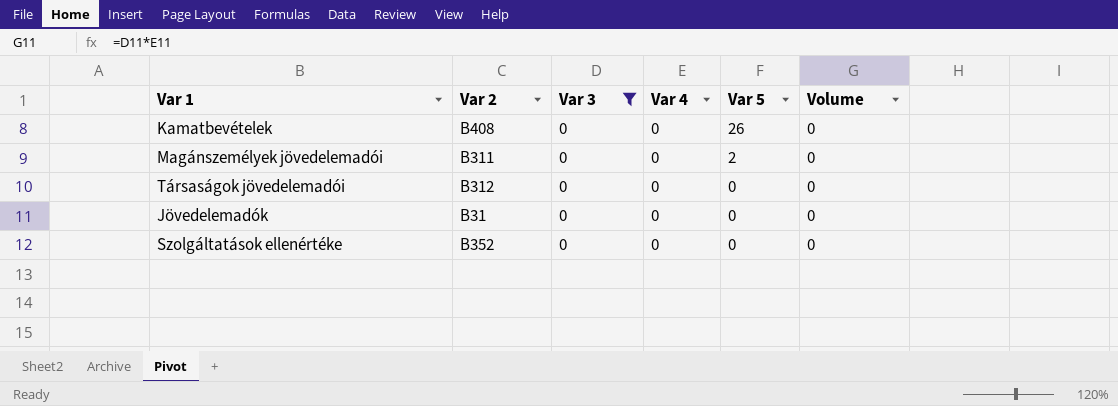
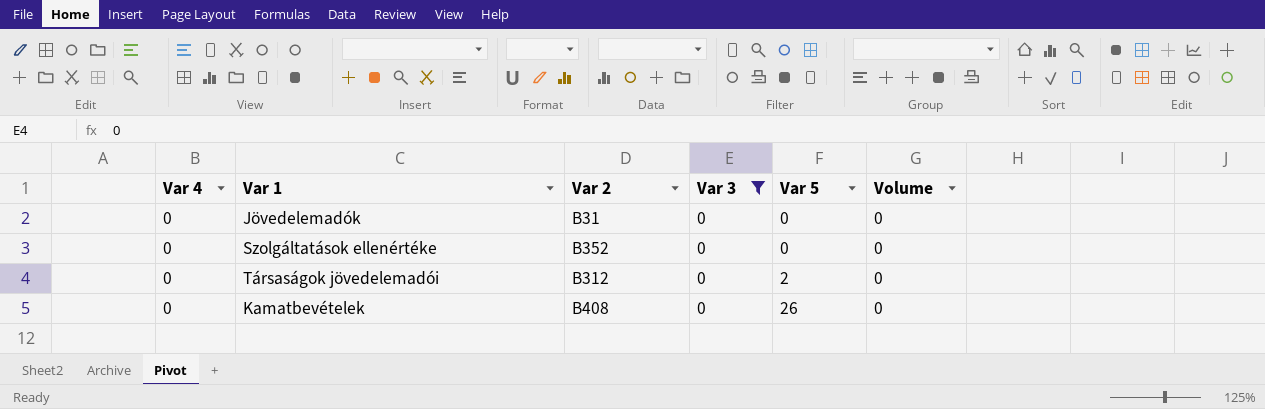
row order: Var 5 descending -> Var 5 ascending
column Var 4 | position: 4 -> 1
row Magánszemélyek jövedelemadói: B311 | 0 | 0 | 2 | 0 -> none
Társaságok jövedelemadói | Var 5: 0 -> 2

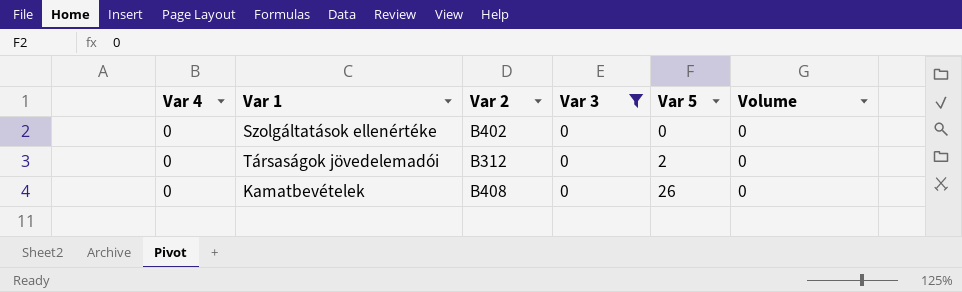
row Jövedelemadók: 0 | B31 | 0 | 0 | 0 -> none
Szolgáltatások ellenértéke | Var 2: B352 -> B402

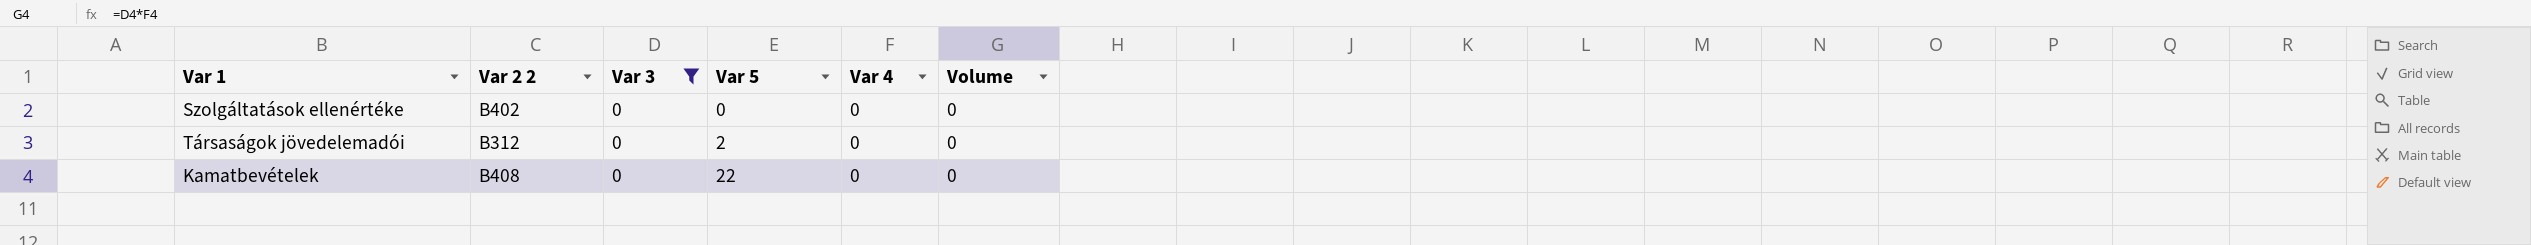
column name: Var 2 -> Var 2 2
column Var 4 | position: 1 -> 5
Kamatbevételek | Var 5: 26 -> 22

